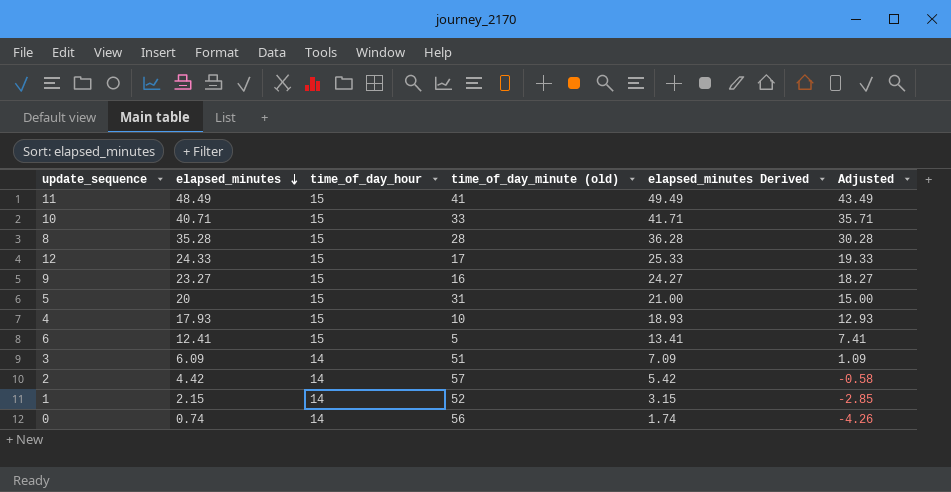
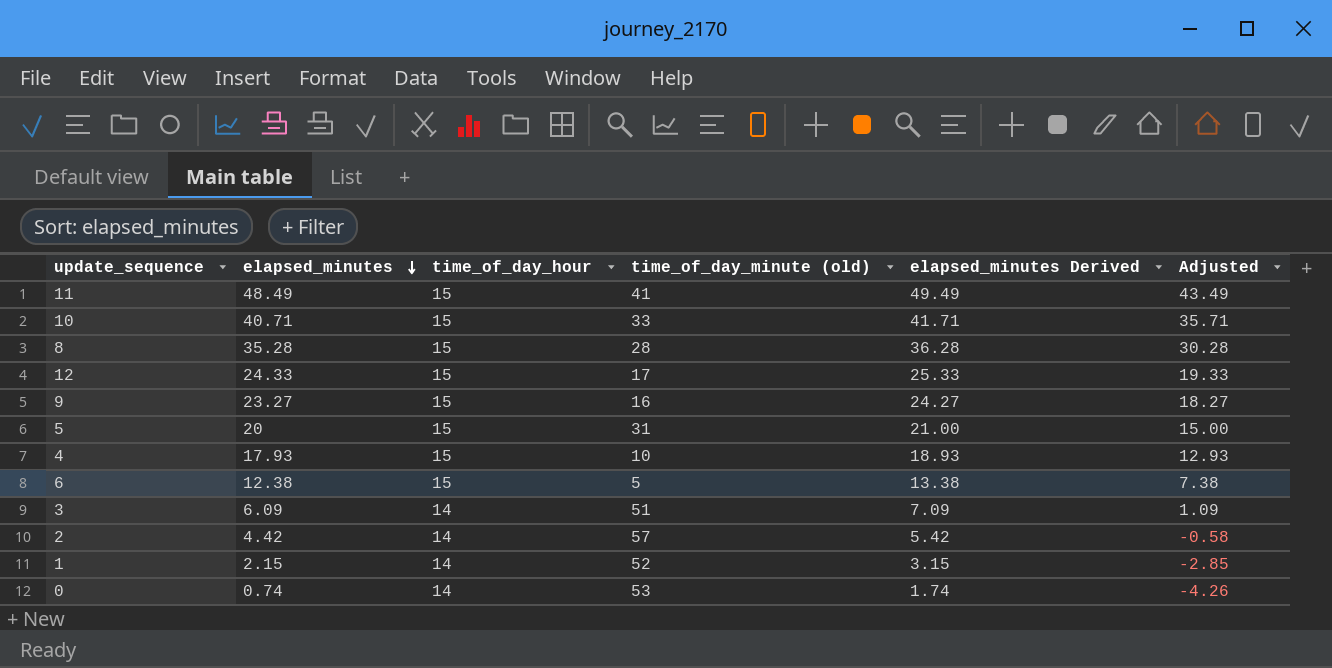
6 | elapsed_minutes: 12.41 -> 12.38
6 | elapsed_minutes Derived: 13.41 -> 13.38
6 | Adjusted: 7.41 -> 7.38
0 | time_of_day_minute (old): 56 -> 53

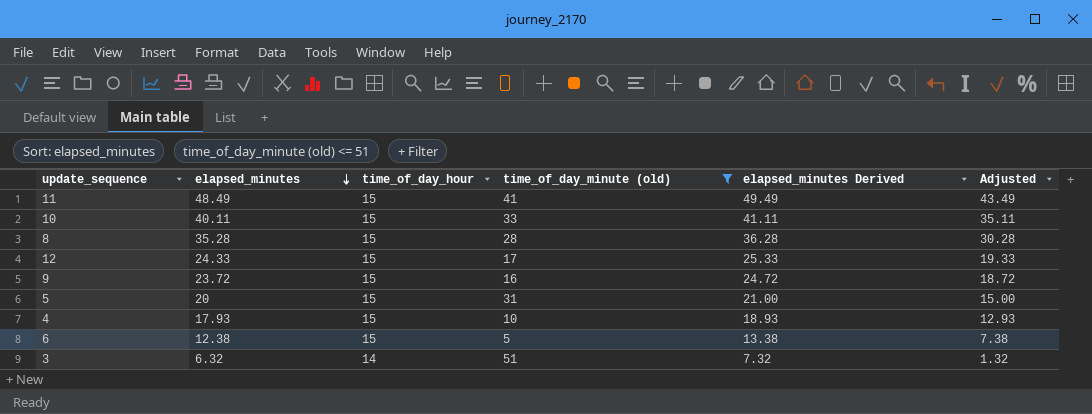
filter: none -> time_of_day_minute (old) <= 51
10 | elapsed_minutes: 40.71 -> 40.11
10 | elapsed_minutes Derived: 41.71 -> 41.11
10 | Adjusted: 35.71 -> 35.11
9 | elapsed_minutes: 23.27 -> 23.72
9 | elapsed_minutes Derived: 24.27 -> 24.72
9 | Adjusted: 18.27 -> 18.72
3 | elapsed_minutes: 6.09 -> 6.32
3 | elapsed_minutes Derived: 7.09 -> 7.32
3 | Adjusted: 1.09 -> 1.32

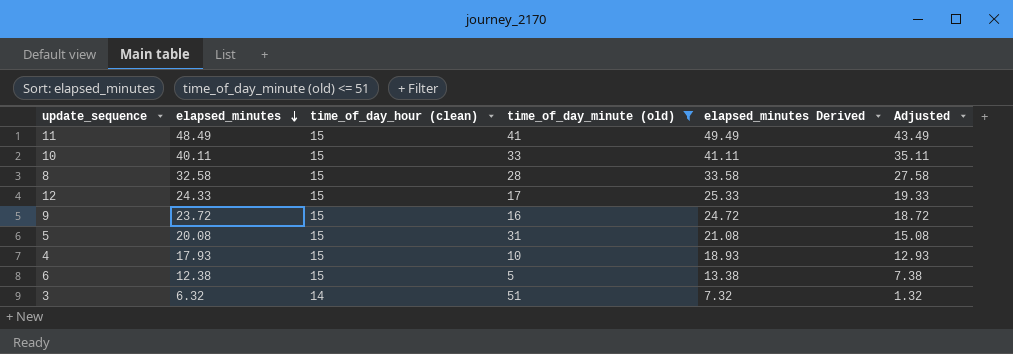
column name: time_of_day_hour -> time_of_day_hour (clean)
8 | elapsed_minutes: 35.28 -> 32.58
8 | elapsed_minutes Derived: 36.28 -> 33.58
8 | Adjusted: 30.28 -> 27.58
5 | elapsed_minutes: 20 -> 20.08
5 | elapsed_minutes Derived: 21.00 -> 21.08
5 | Adjusted: 15.00 -> 15.08

